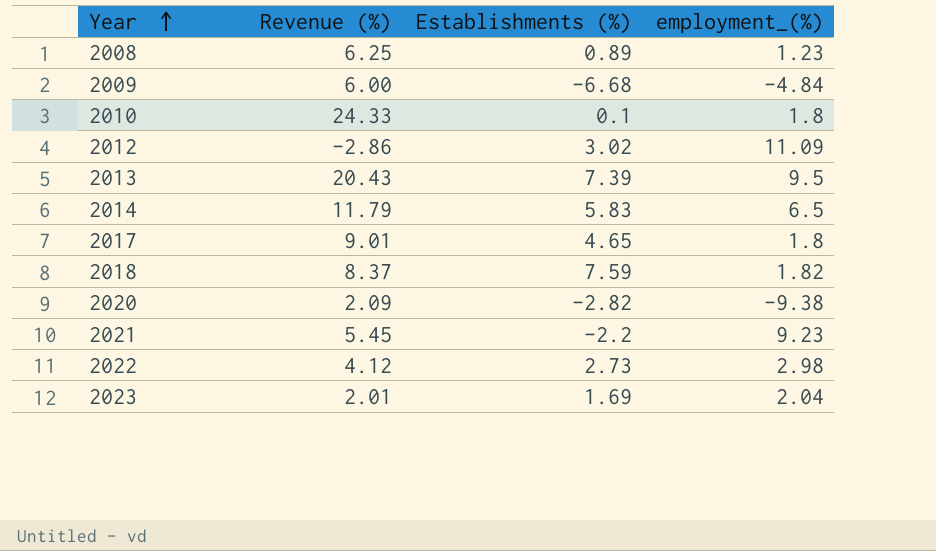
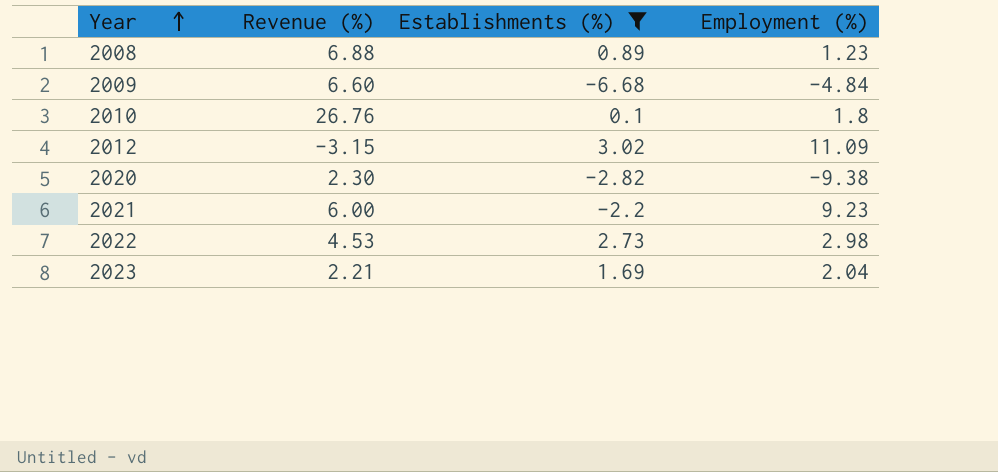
filter: none -> Establishments (%) <= 3.02
column name: employment_(%) -> Employment (%)
2008 | Revenue (%): 6.25 -> 6.88
2009 | Revenue (%): 6.00 -> 6.60
2010 | Revenue (%): 24.33 -> 26.76
2012 | Revenue (%): -2.86 -> -3.15
2020 | Revenue (%): 2.09 -> 2.30
2021 | Revenue (%): 5.45 -> 6.00
2022 | Revenue (%): 4.12 -> 4.53
2023 | Revenue (%): 2.01 -> 2.21

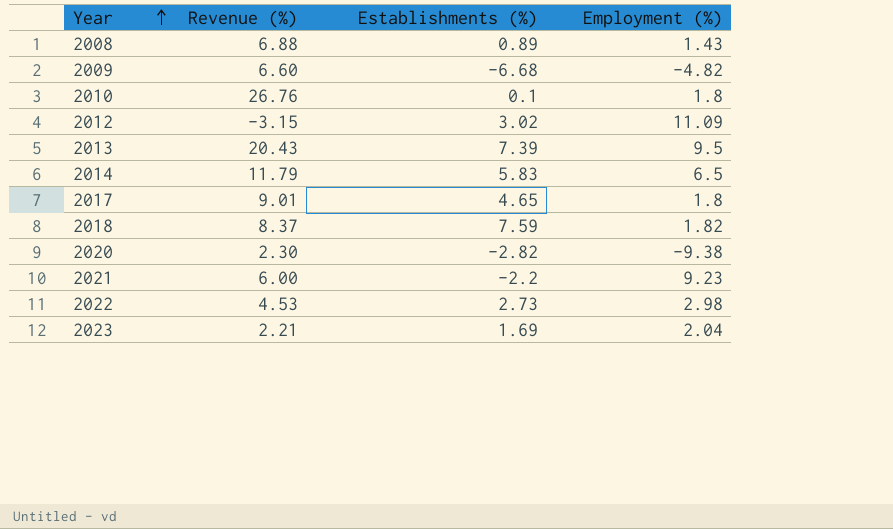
filter: Establishments (%) <= 3.02 -> none
2008 | Employment (%): 1.23 -> 1.43
2009 | Employment (%): -4.84 -> -4.82

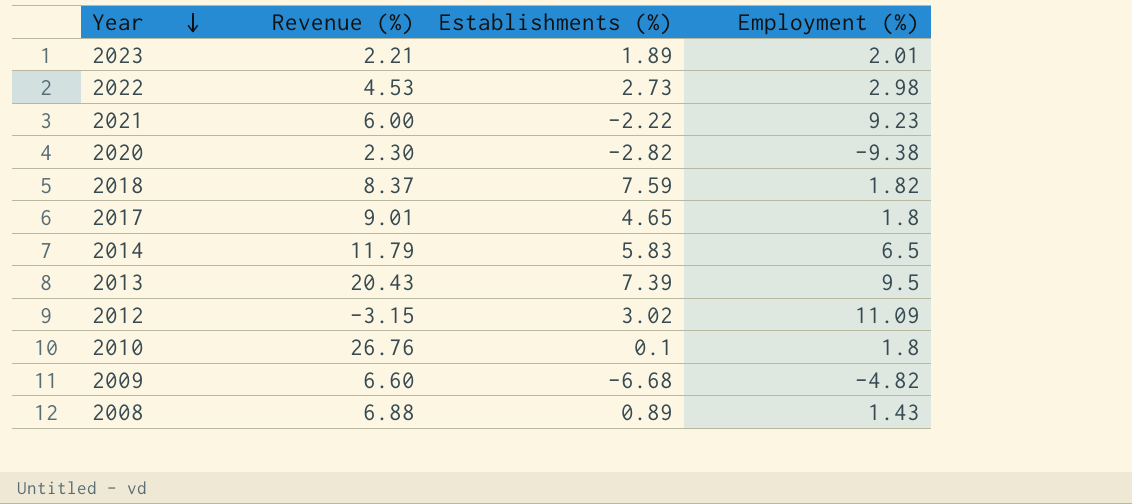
row order: Year ascending -> Year descending
2023 | Establishments (%): 1.69 -> 1.89
2023 | Employment (%): 2.04 -> 2.01
2021 | Establishments (%): -2.2 -> -2.22

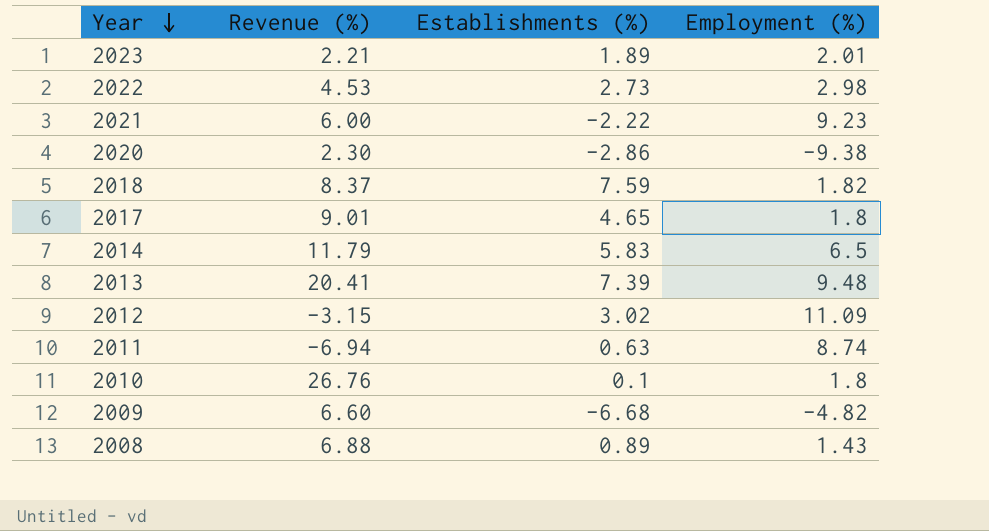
2020 | Establishments (%): -2.82 -> -2.86
2013 | Revenue (%): 20.43 -> 20.41
2013 | Employment (%): 9.5 -> 9.48
row 2011: none -> -6.94 | 0.63 | 8.74

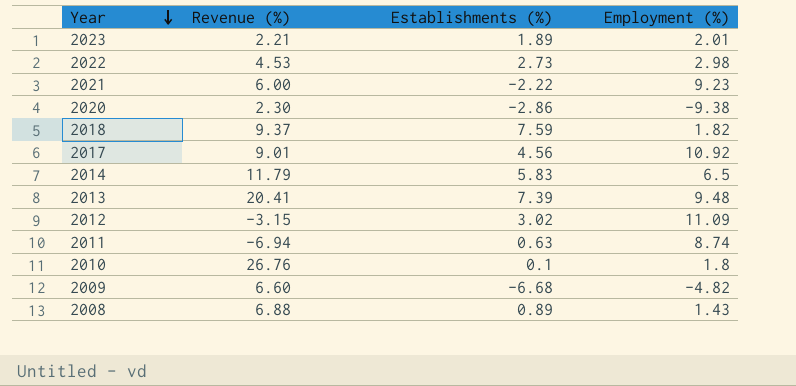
2018 | Revenue (%): 8.37 -> 9.37
2017 | Establishments (%): 4.65 -> 4.56
2017 | Employment (%): 1.8 -> 10.92

